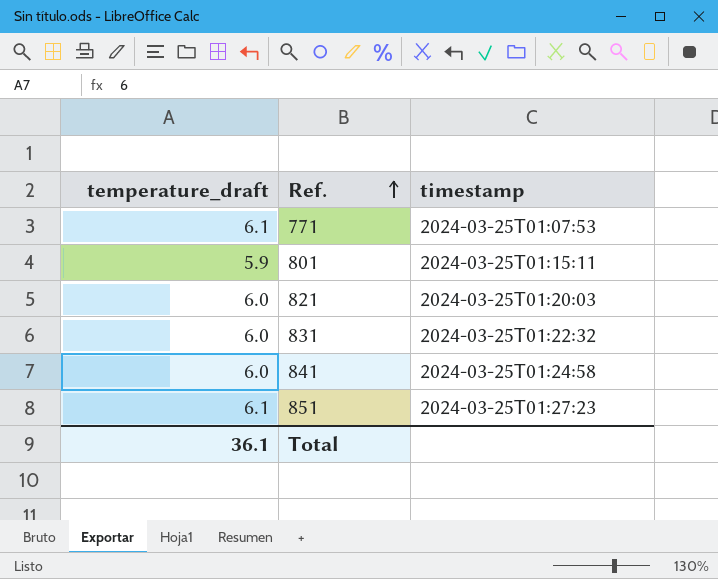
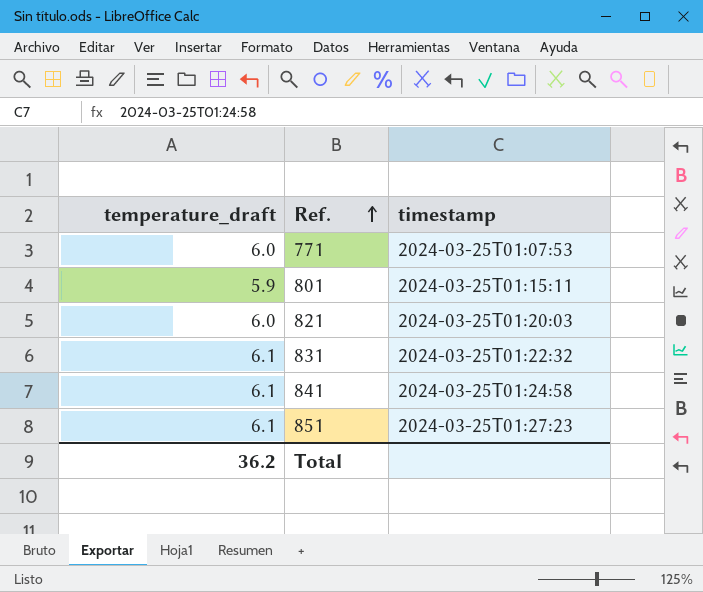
771 | temperature_draft: 6.1 -> 6.0
831 | temperature_draft: 6.0 -> 6.1
841 | temperature_draft: 6.0 -> 6.1
Total | temperature_draft: 36.1 -> 36.2

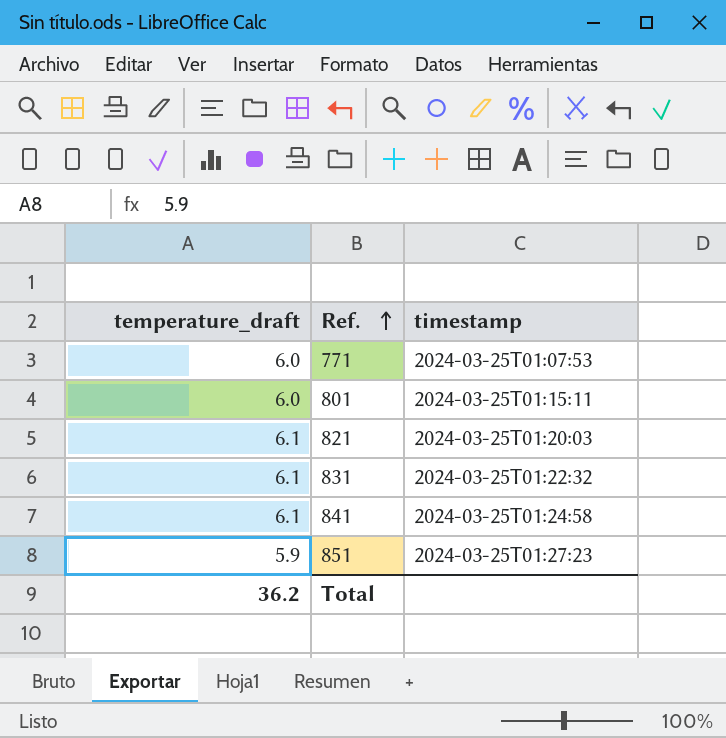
801 | temperature_draft: 5.9 -> 6.0
821 | temperature_draft: 6.0 -> 6.1
851 | temperature_draft: 6.1 -> 5.9

